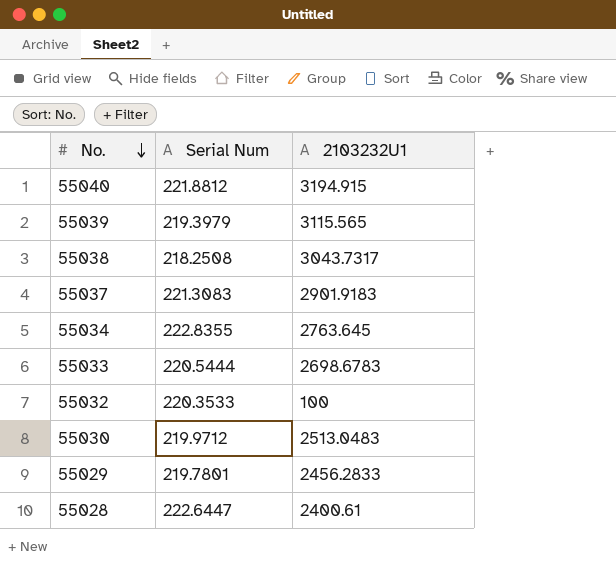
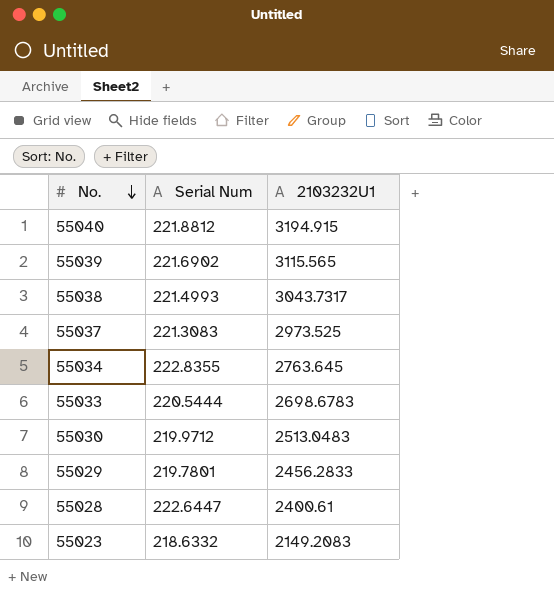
row 55032: 220.3533 | 100 -> none
55039 | Serial Num: 219.3979 -> 221.6902
55038 | Serial Num: 218.2508 -> 221.4993
55037 | 2103232U1: 2901.9183 -> 2973.525
row 55023: none -> 218.6332 | 2149.2083

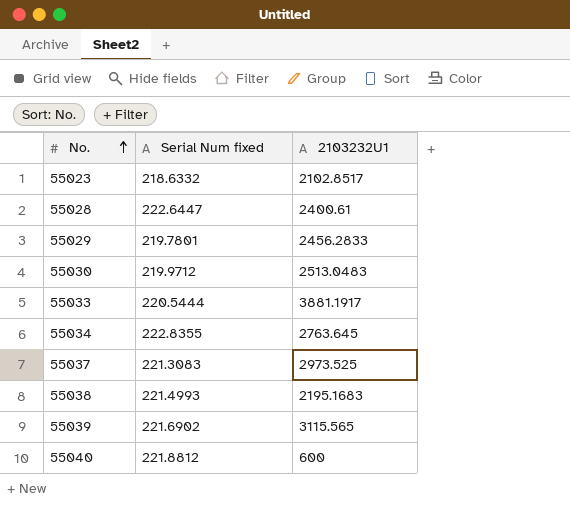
row order: No. descending -> No. ascending
column name: Serial Num -> Serial Num fixed
55023 | 2103232U1: 2149.2083 -> 2102.8517
55033 | 2103232U1: 2698.6783 -> 3881.1917
55038 | 2103232U1: 3043.7317 -> 2195.1683
55040 | 2103232U1: 3194.915 -> 600

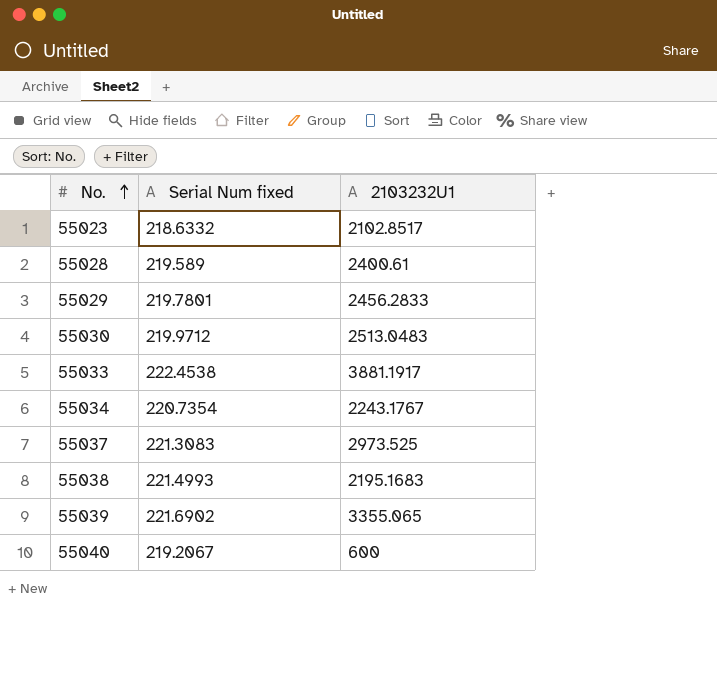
55028 | Serial Num fixed: 222.6447 -> 219.589
55033 | Serial Num fixed: 220.5444 -> 222.4538
55034 | Serial Num fixed: 222.8355 -> 220.7354
55034 | 2103232U1: 2763.645 -> 2243.1767
55039 | 2103232U1: 3115.565 -> 3355.065
55040 | Serial Num fixed: 221.8812 -> 219.2067

